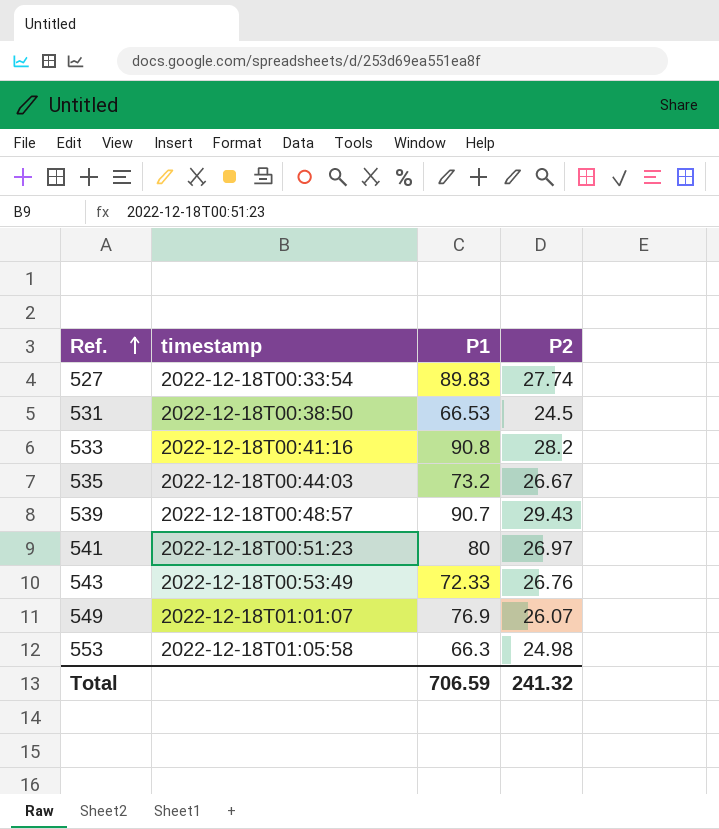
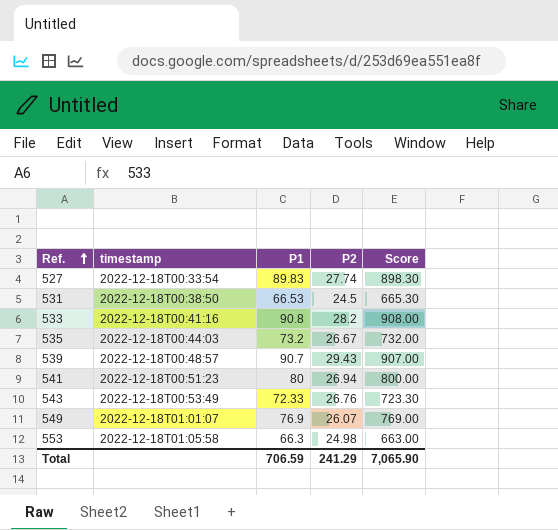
column Score | formula: none -> [P1] * 10
541 | P2: 26.97 -> 26.94
Total | P2: 241.32 -> 241.29

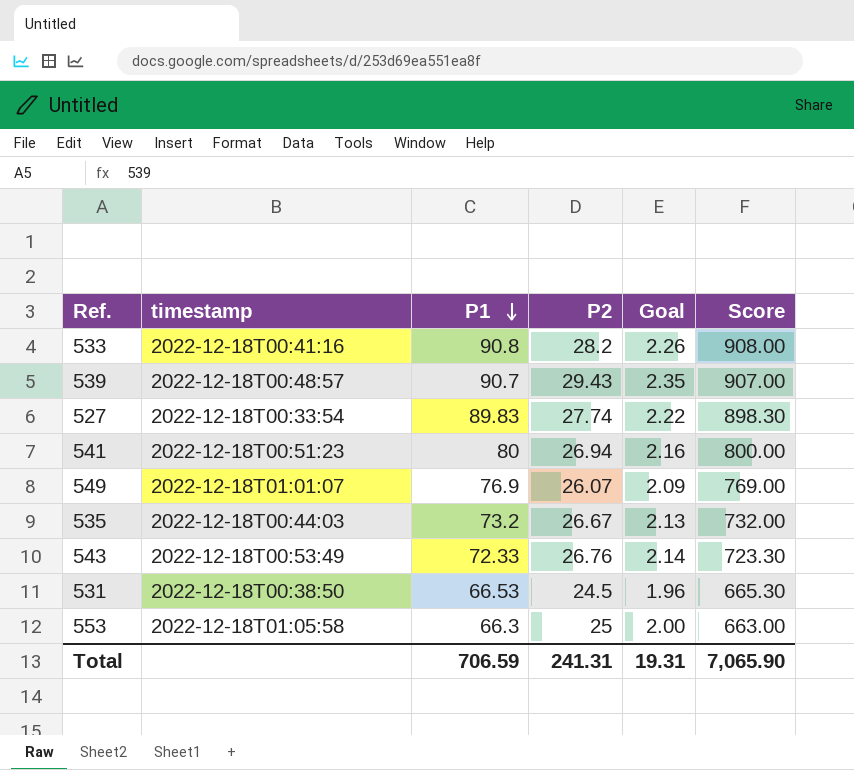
row order: Ref. ascending -> P1 descending
column Goal | formula: none -> [P2] * 0.08
553 | P2: 24.98 -> 25
Total | P2: 241.29 -> 241.31

